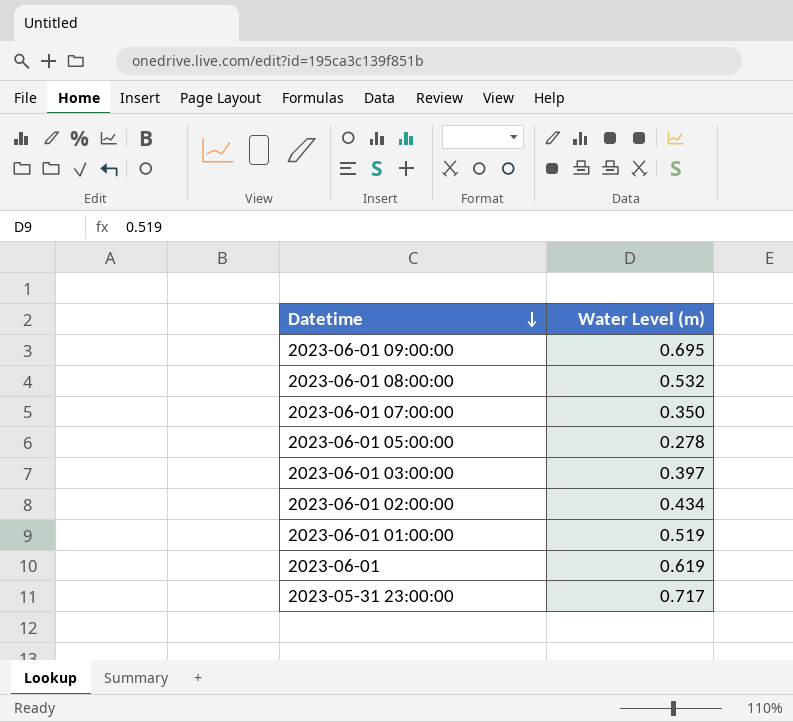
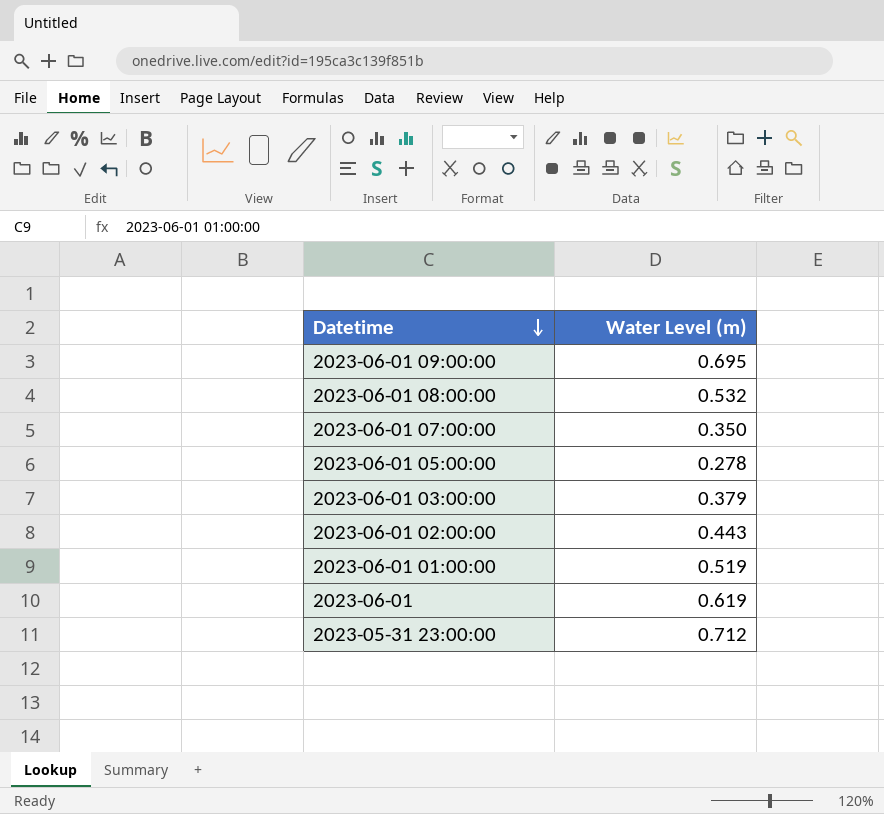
2023-06-01 03:00:00 | Water Level (m): 0.397 -> 0.379
2023-06-01 02:00:00 | Water Level (m): 0.434 -> 0.443
2023-05-31 23:00:00 | Water Level (m): 0.717 -> 0.712

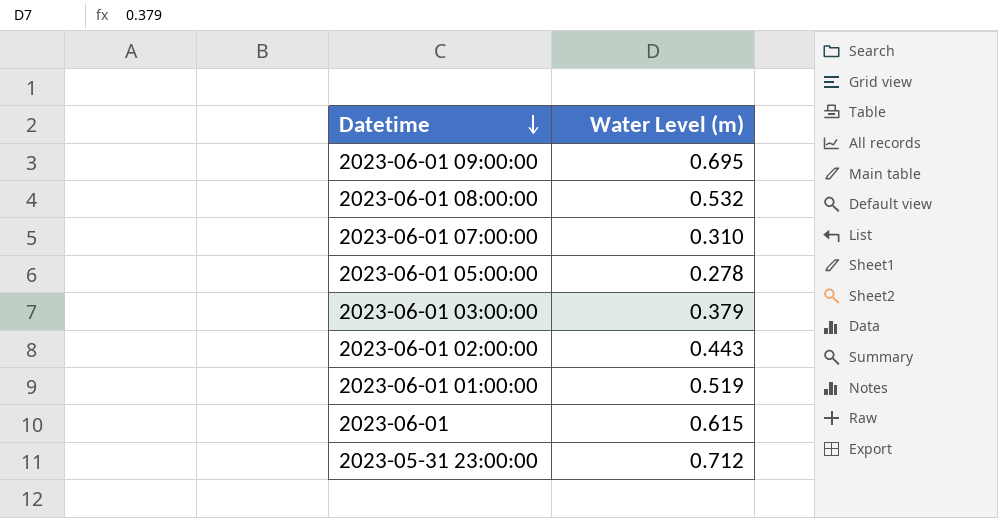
2023-06-01 07:00:00 | Water Level (m): 0.350 -> 0.310
2023-06-01 | Water Level (m): 0.619 -> 0.615

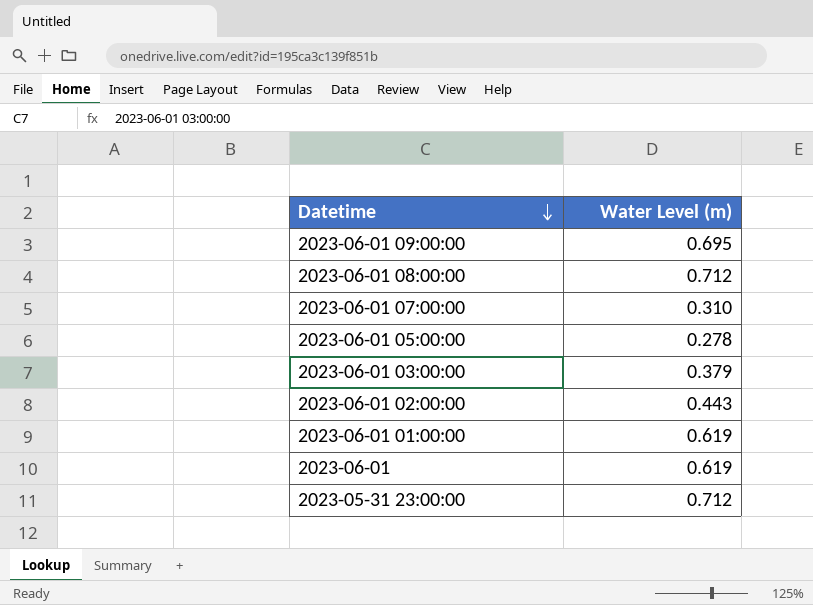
2023-06-01 08:00:00 | Water Level (m): 0.532 -> 0.712
2023-06-01 01:00:00 | Water Level (m): 0.519 -> 0.619
2023-06-01 | Water Level (m): 0.615 -> 0.619

